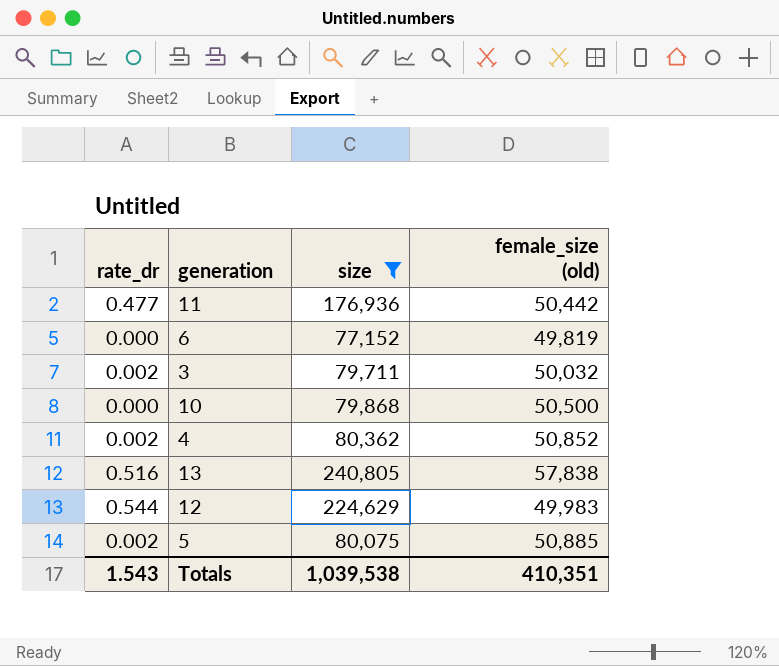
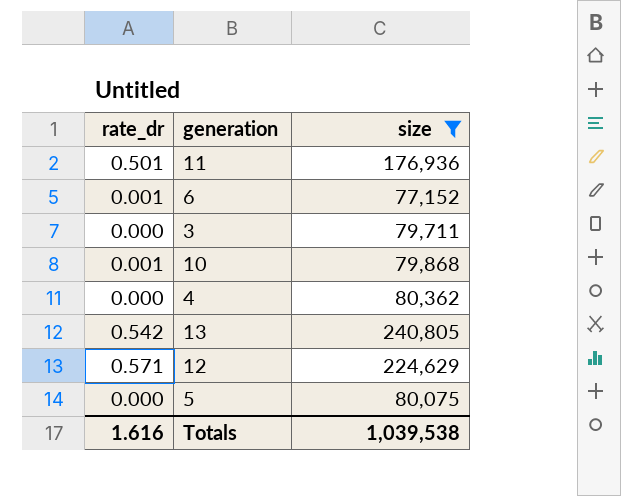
column female_size (old) | position: 4 -> none
11 | rate_dr: 0.477 -> 0.501
6 | rate_dr: 0.000 -> 0.001
3 | rate_dr: 0.002 -> 0.000
10 | rate_dr: 0.000 -> 0.001
4 | rate_dr: 0.002 -> 0.000
13 | rate_dr: 0.516 -> 0.542
12 | rate_dr: 0.544 -> 0.571
5 | rate_dr: 0.002 -> 0.000
Totals | rate_dr: 1.543 -> 1.616

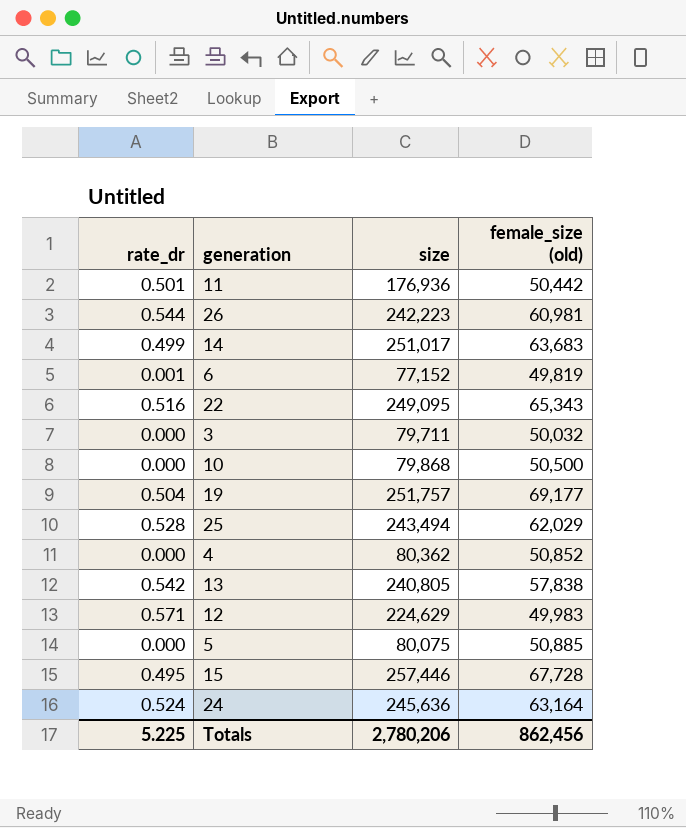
filter: size <= 240,805 -> none
column female_size (old) | position: none -> 4
10 | rate_dr: 0.001 -> 0.000
Totals | rate_dr: 1.616 -> 5.225
Totals | size: 1,039,538 -> 2,780,206

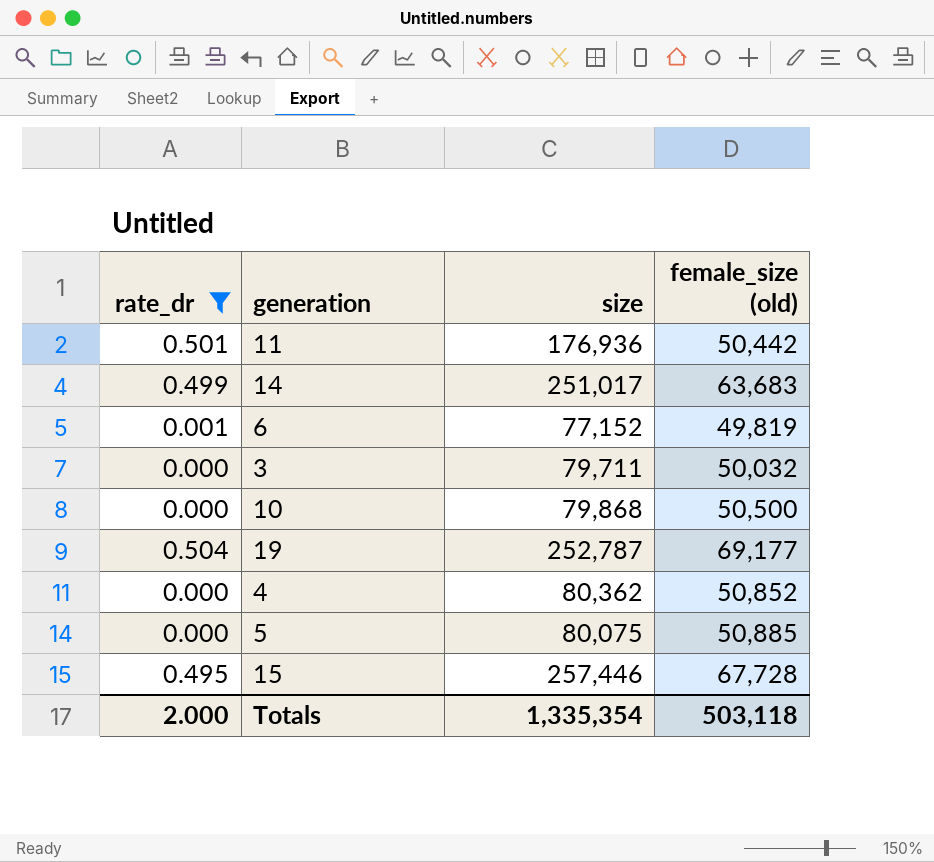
filter: none -> rate_dr <= 0.504
19 | size: 251,757 -> 252,787
Totals | rate_dr: 5.225 -> 2.000
Totals | size: 2,780,206 -> 1,335,354
Totals | female_size (old): 862,456 -> 503,118

